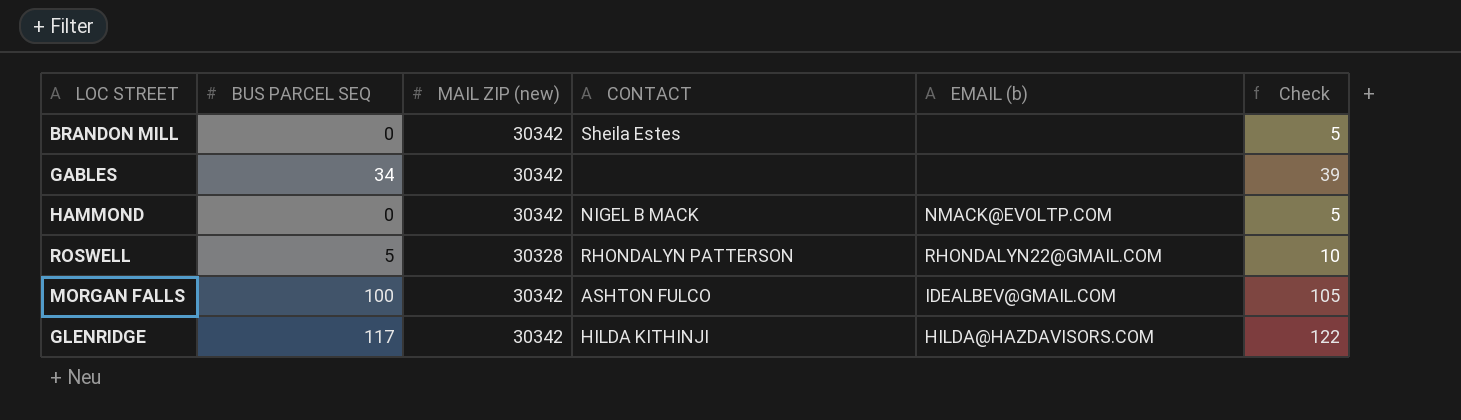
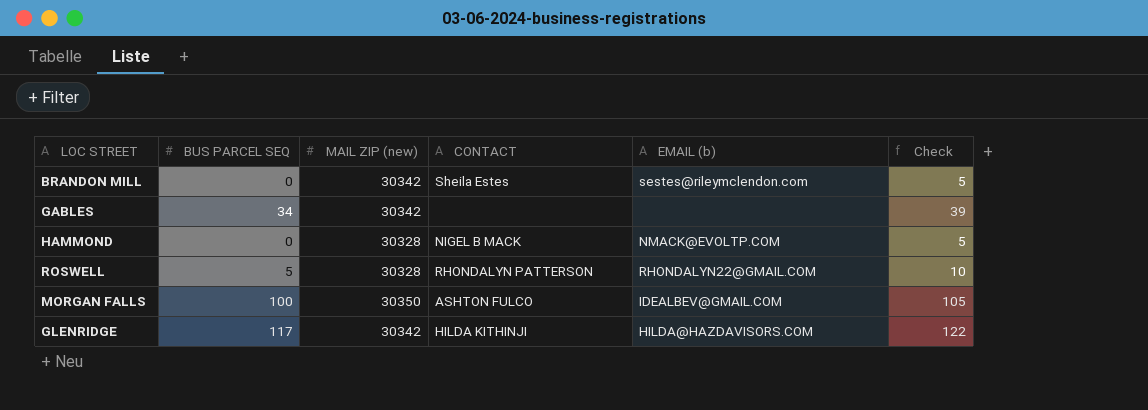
BRANDON MILL | EMAIL (b): none -> sestes@rileymclendon.com
HAMMOND | MAIL ZIP (new): 30342 -> 30328
MORGAN FALLS | MAIL ZIP (new): 30342 -> 30350

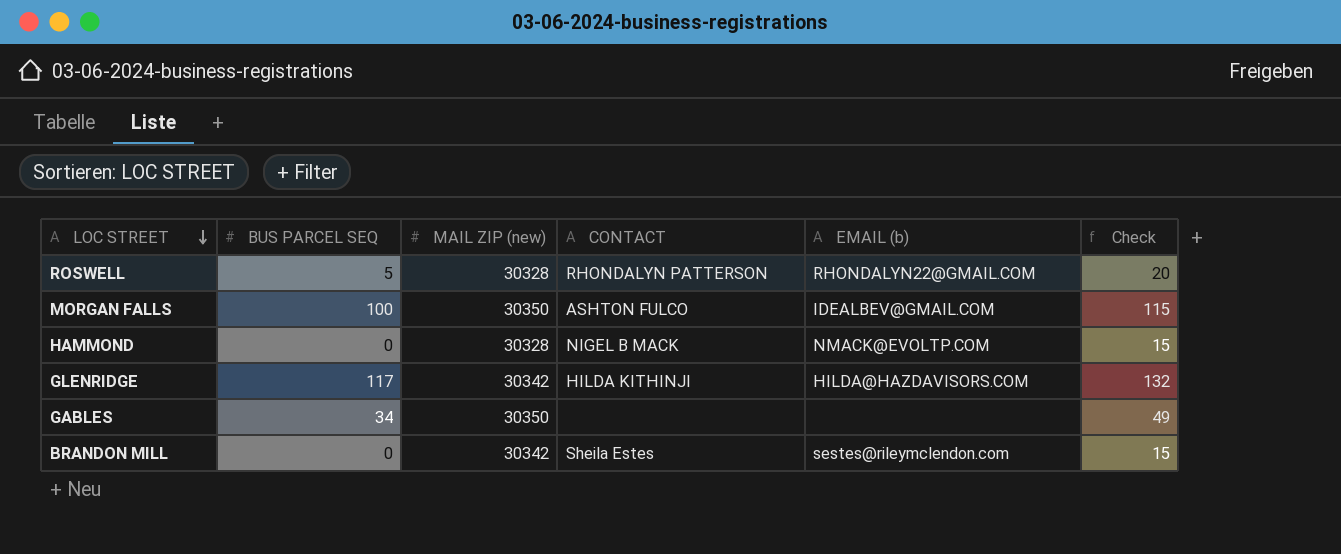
row order: none -> LOC STREET descending
column Check | formula: [BUS PARCEL SEQ] + 5 -> [BUS PARCEL SEQ] + 15
GABLES | MAIL ZIP (new): 30342 -> 30350

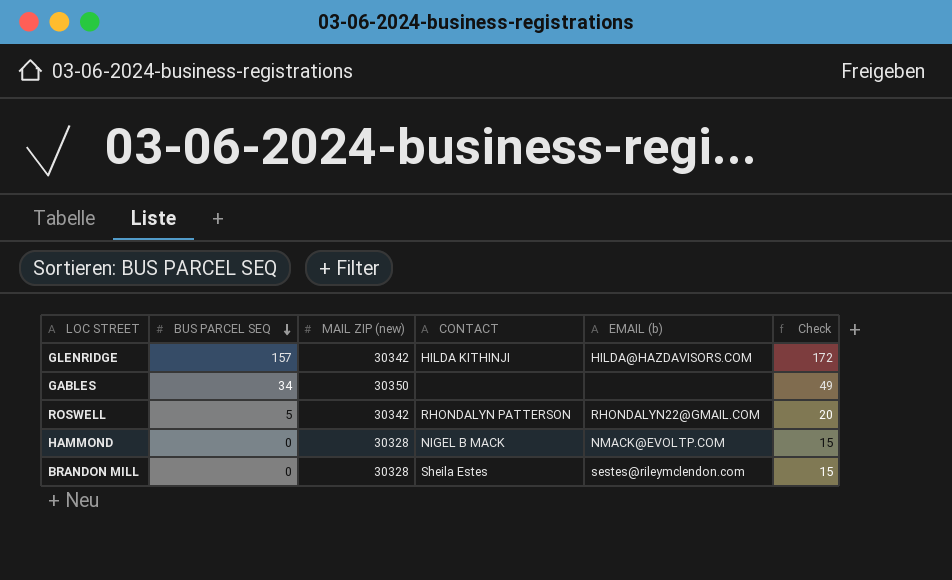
row order: LOC STREET descending -> BUS PARCEL SEQ descending
row MORGAN FALLS: 100 | 30350 | ASHTON FULCO | IDEALBEV@GMAIL.COM | 115 -> none
GLENRIDGE | BUS PARCEL SEQ: 117 -> 157
GLENRIDGE | Check: 132 -> 172
ROSWELL | MAIL ZIP (new): 30328 -> 30342
BRANDON MILL | MAIL ZIP (new): 30342 -> 30328

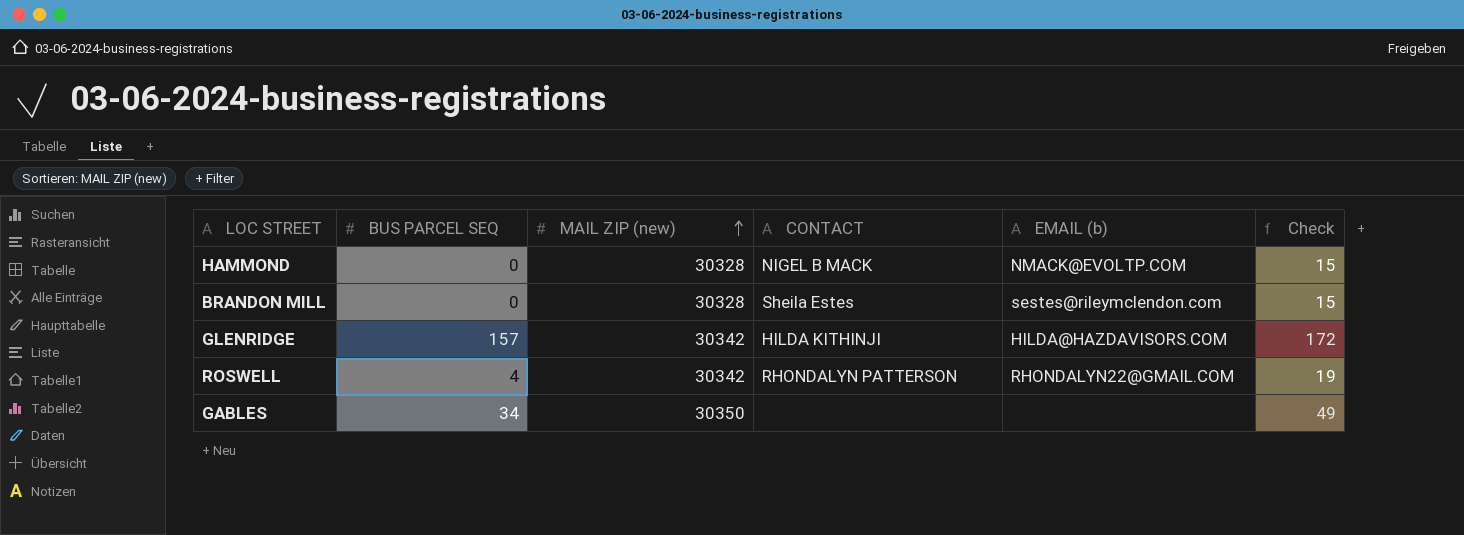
row order: BUS PARCEL SEQ descending -> MAIL ZIP (new) ascending
ROSWELL | BUS PARCEL SEQ: 5 -> 4
ROSWELL | Check: 20 -> 19

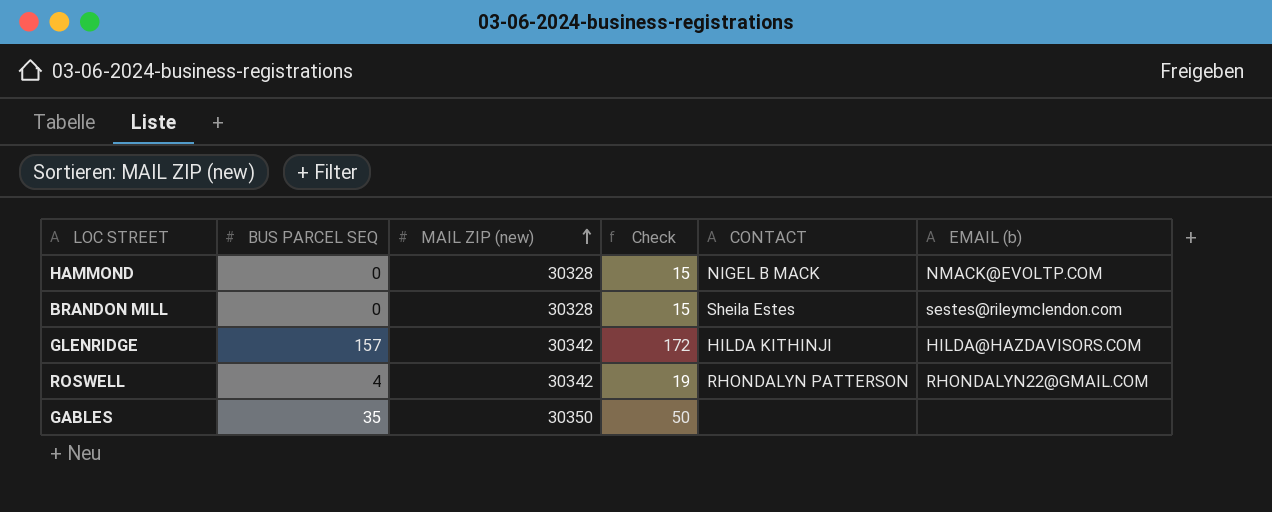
column Check | position: 6 -> 4
GABLES | BUS PARCEL SEQ: 34 -> 35
GABLES | Check: 49 -> 50

